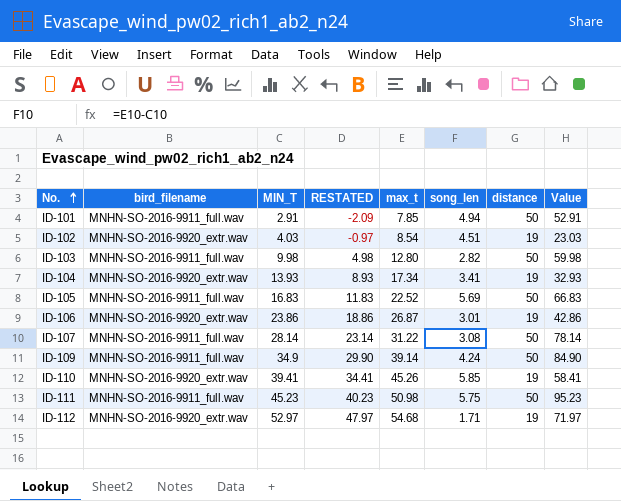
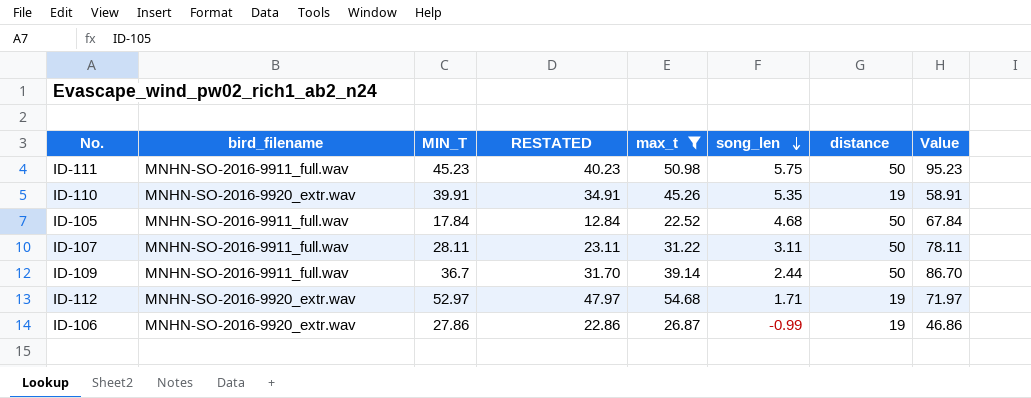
filter: none -> max_t >= 22.52
row order: No. ascending -> song_len descending
ID-110 | MIN_T: 39.41 -> 39.91
ID-110 | RESTATED: 34.41 -> 34.91
ID-110 | song_len: 5.85 -> 5.35
ID-110 | Value: 58.41 -> 58.91
ID-105 | MIN_T: 16.83 -> 17.84
ID-105 | RESTATED: 11.83 -> 12.84
ID-105 | song_len: 5.69 -> 4.68
ID-105 | Value: 66.83 -> 67.84
ID-107 | MIN_T: 28.14 -> 28.11
ID-107 | RESTATED: 23.14 -> 23.11
ID-107 | song_len: 3.08 -> 3.11
ID-107 | Value: 78.14 -> 78.11
ID-109 | MIN_T: 34.9 -> 36.7
ID-109 | RESTATED: 29.90 -> 31.70
ID-109 | song_len: 4.24 -> 2.44
ID-109 | Value: 84.90 -> 86.70
ID-106 | MIN_T: 23.86 -> 27.86
ID-106 | RESTATED: 18.86 -> 22.86
ID-106 | song_len: 3.01 -> -0.99
ID-106 | Value: 42.86 -> 46.86

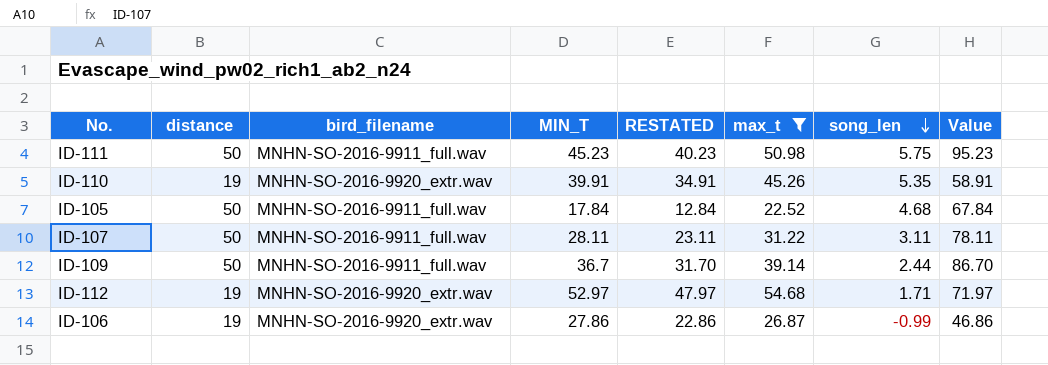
column distance | position: 7 -> 2

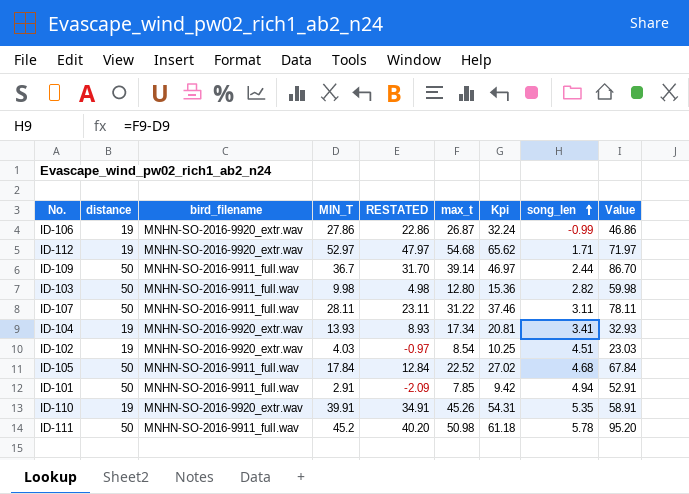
filter: max_t >= 22.52 -> none
row order: song_len descending -> song_len ascending
column Kpi | formula: none -> [max_t] * 1.2
ID-111 | MIN_T: 45.23 -> 45.2
ID-111 | RESTATED: 40.23 -> 40.20
ID-111 | song_len: 5.75 -> 5.78
ID-111 | Value: 95.23 -> 95.20

